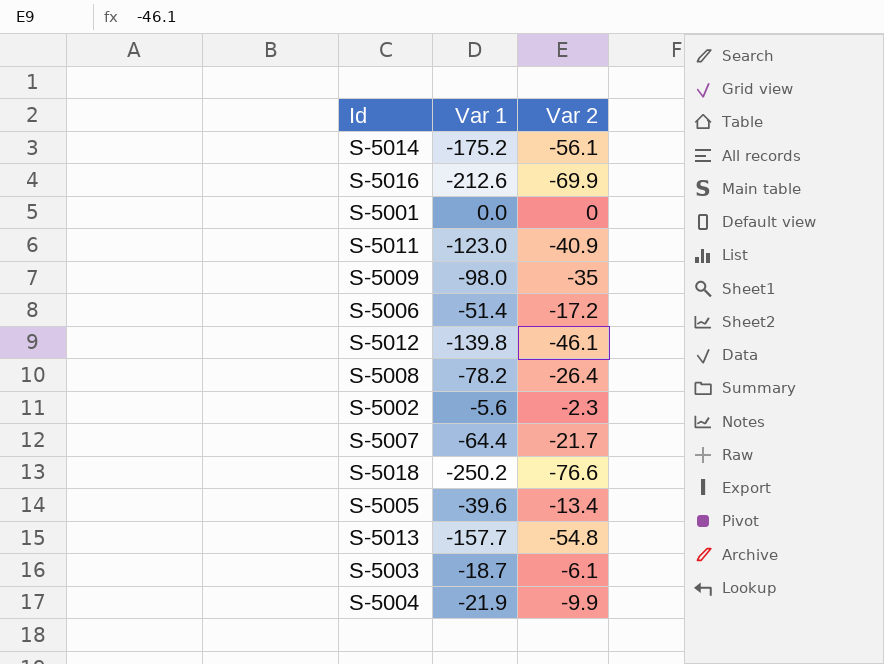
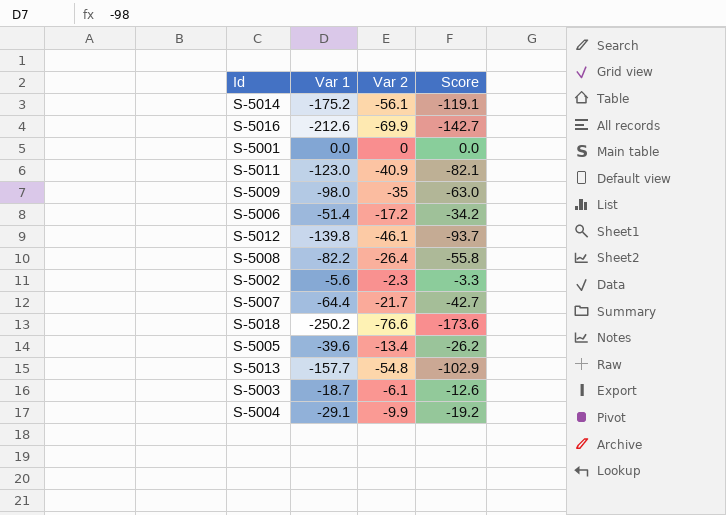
column Score | formula: none -> [Var 1] - [Var 2]
S-5008 | Var 1: -78.2 -> -82.2
S-5004 | Var 1: -21.9 -> -29.1

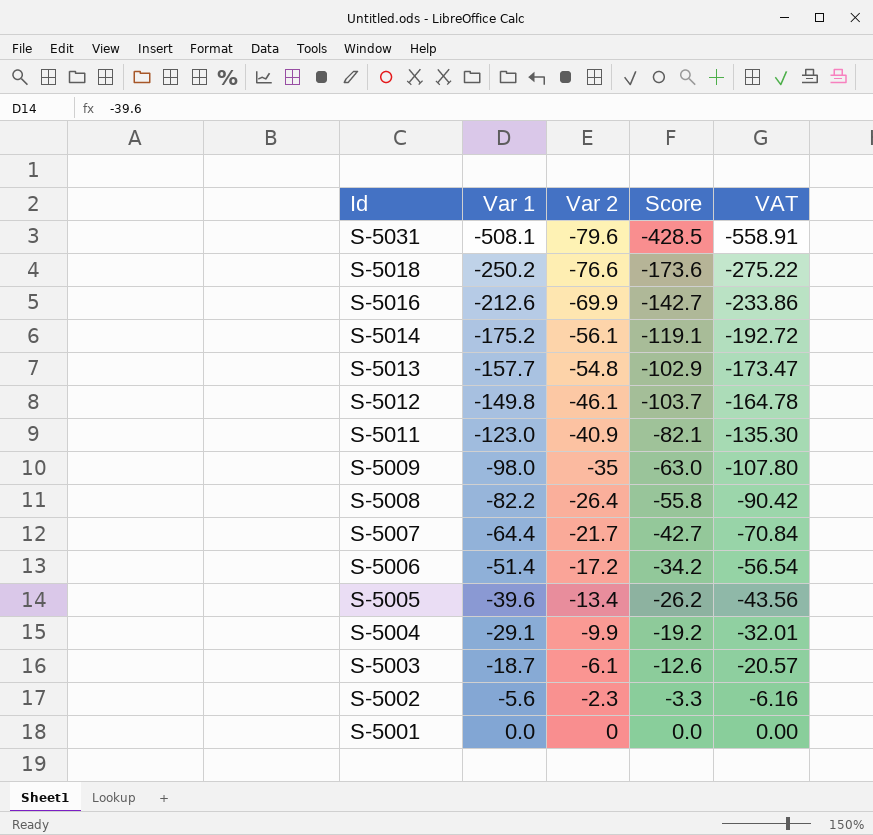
row order: none -> Id descending
column VAT | formula: none -> [Var 1] * 1.1
row S-5031: none -> -508.1 | -79.6 | -428.5 | -558.91
S-5012 | Var 1: -139.8 -> -149.8
S-5012 | Score: -93.7 -> -103.7

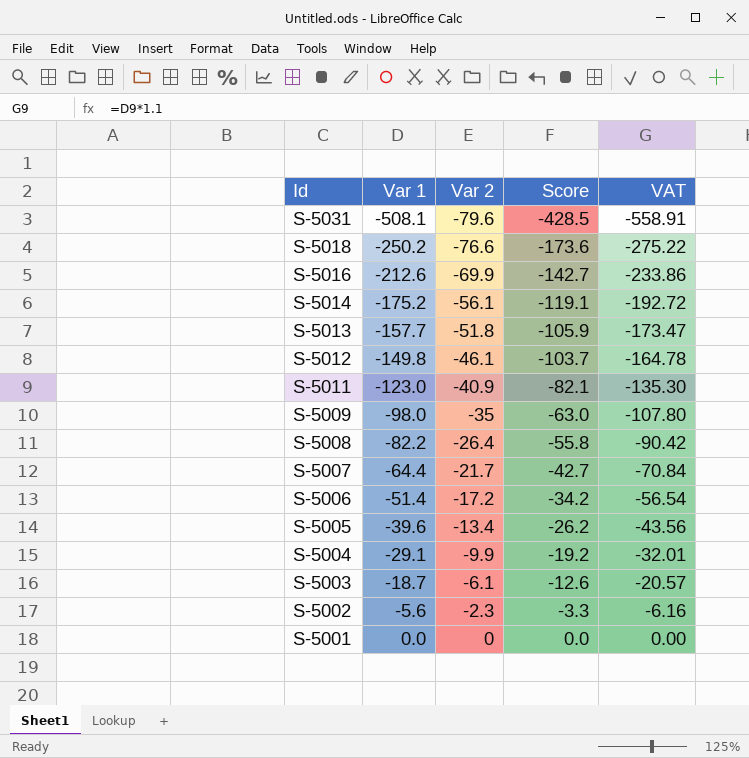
S-5013 | Var 2: -54.8 -> -51.8
S-5013 | Score: -102.9 -> -105.9

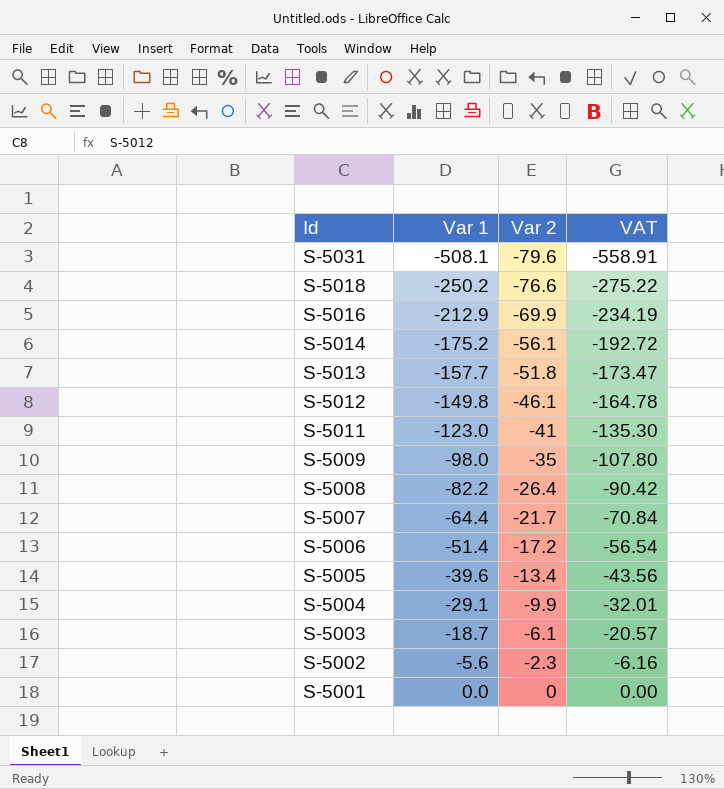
column Score | formula: [Var 1] - [Var 2] -> none
S-5016 | Var 1: -212.6 -> -212.9
S-5016 | VAT: -233.86 -> -234.19
S-5011 | Var 2: -40.9 -> -41

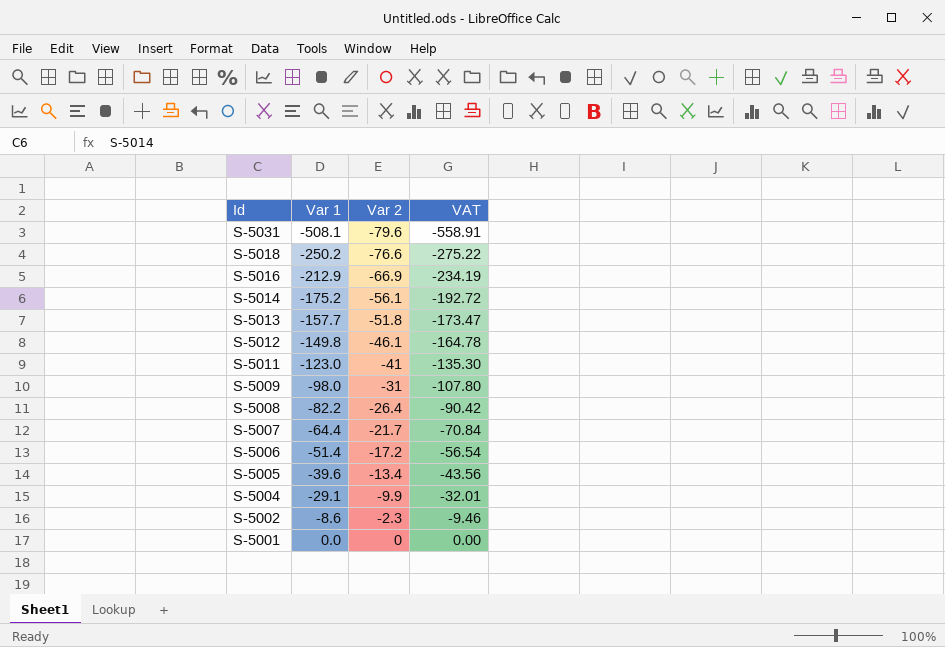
row S-5003: -18.7 | -6.1 | -20.57 -> none
S-5016 | Var 2: -69.9 -> -66.9
S-5009 | Var 2: -35 -> -31
S-5002 | Var 1: -5.6 -> -8.6
S-5002 | VAT: -6.16 -> -9.46

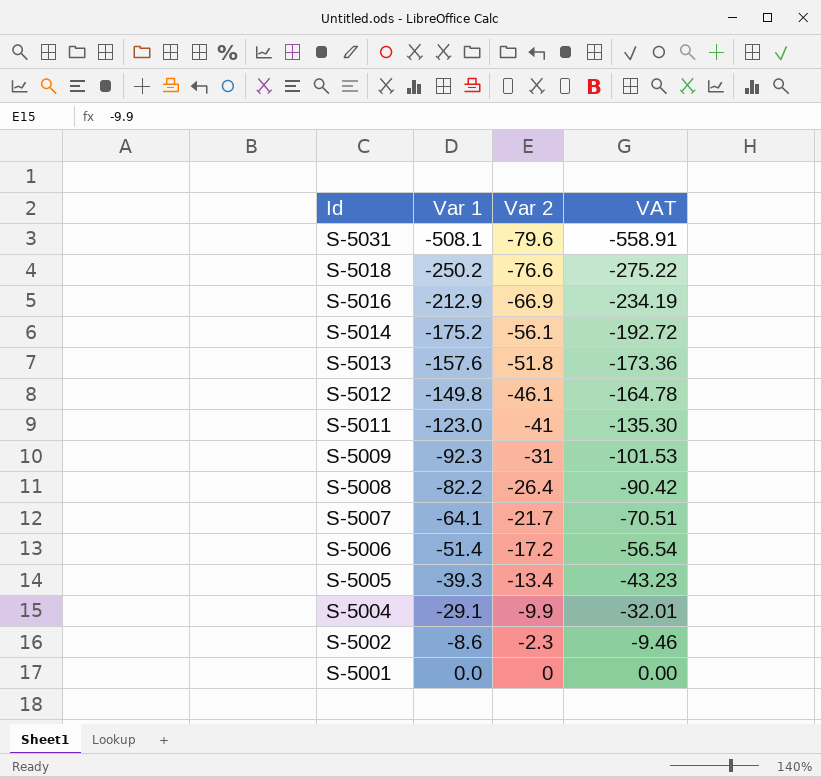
S-5013 | Var 1: -157.7 -> -157.6
S-5013 | VAT: -173.47 -> -173.36
S-5009 | Var 1: -98.0 -> -92.3
S-5009 | VAT: -107.80 -> -101.53
S-5007 | Var 1: -64.4 -> -64.1
S-5007 | VAT: -70.84 -> -70.51
S-5005 | Var 1: -39.6 -> -39.3
S-5005 | VAT: -43.56 -> -43.23

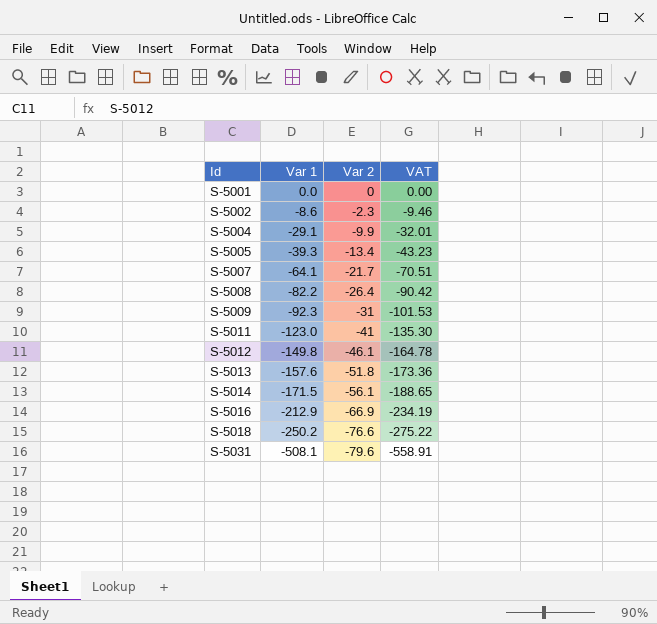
row order: Id descending -> Id ascending
row S-5006: -51.4 | -17.2 | -56.54 -> none
S-5014 | Var 1: -175.2 -> -171.5
S-5014 | VAT: -192.72 -> -188.65

